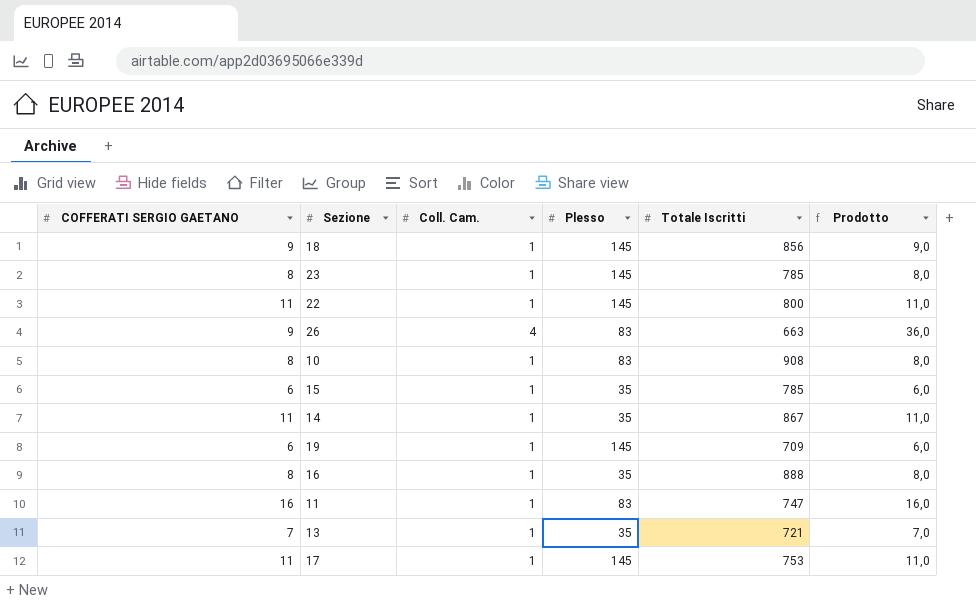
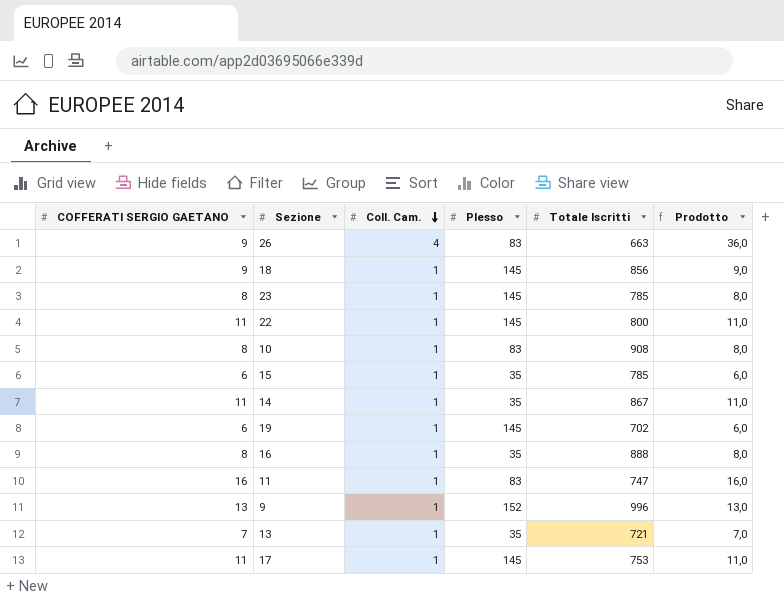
row order: none -> Coll. Cam. descending
19 | Totale Iscritti: 709 -> 702
row 9: none -> 13 | 1 | 152 | 996 | 13,0

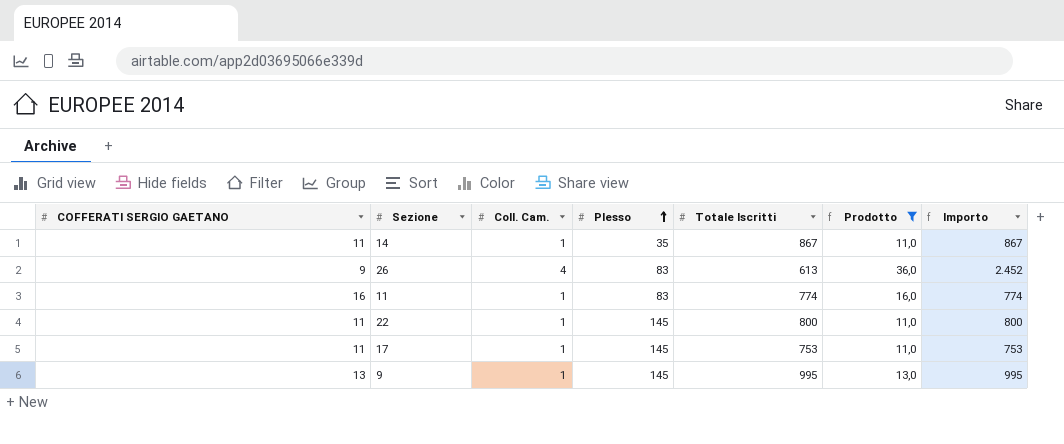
filter: none -> Prodotto >= 11,0
row order: Coll. Cam. descending -> Plesso ascending
column Importo | formula: none -> [Coll. Cam.] * [Totale Iscritti]
26 | Totale Iscritti: 663 -> 613
11 | Totale Iscritti: 747 -> 774
9 | Plesso: 152 -> 145
9 | Totale Iscritti: 996 -> 995

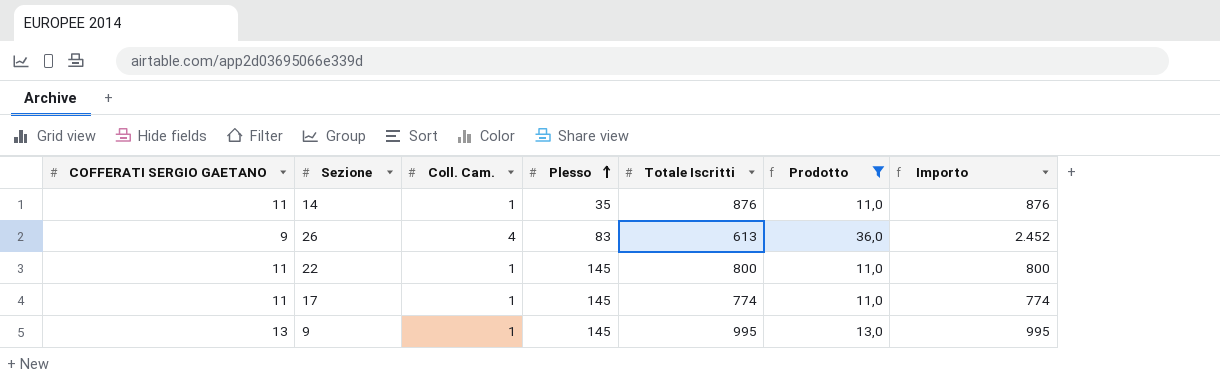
row 11: 16 | 1 | 83 | 774 | 16,0 | 774 -> none
14 | Totale Iscritti: 867 -> 876
14 | Importo: 867 -> 876
17 | Totale Iscritti: 753 -> 774
17 | Importo: 753 -> 774

